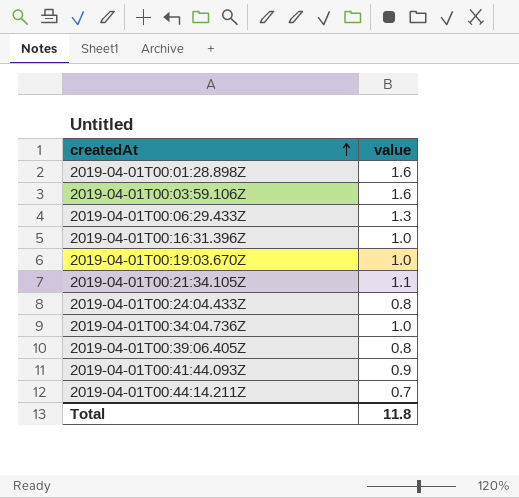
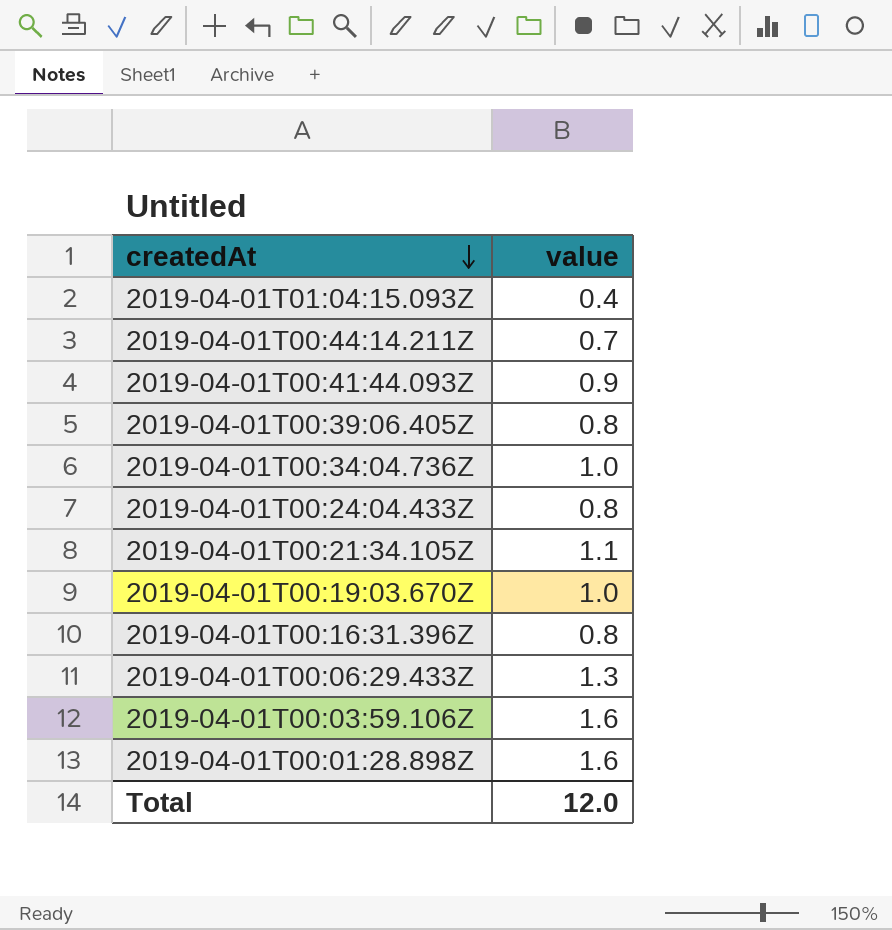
row order: createdAt ascending -> createdAt descending
row 2019-04-01T01:04:15.093Z: none -> 0.4
2019-04-01T00:16:31.396Z | value: 1.0 -> 0.8
Total | value: 11.8 -> 12.0

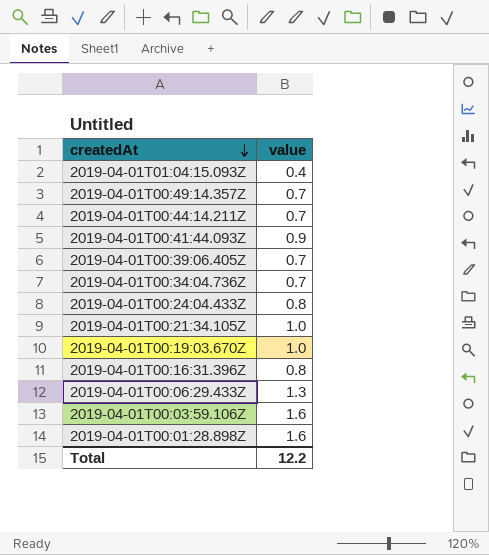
row 2019-04-01T00:49:14.357Z: none -> 0.7
2019-04-01T00:39:06.405Z | value: 0.8 -> 0.7
2019-04-01T00:34:04.736Z | value: 1.0 -> 0.7
2019-04-01T00:21:34.105Z | value: 1.1 -> 1.0
Total | value: 12.0 -> 12.2

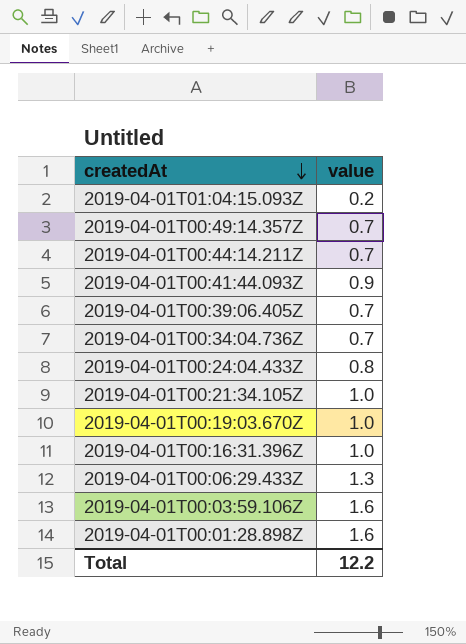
2019-04-01T01:04:15.093Z | value: 0.4 -> 0.2
2019-04-01T00:16:31.396Z | value: 0.8 -> 1.0

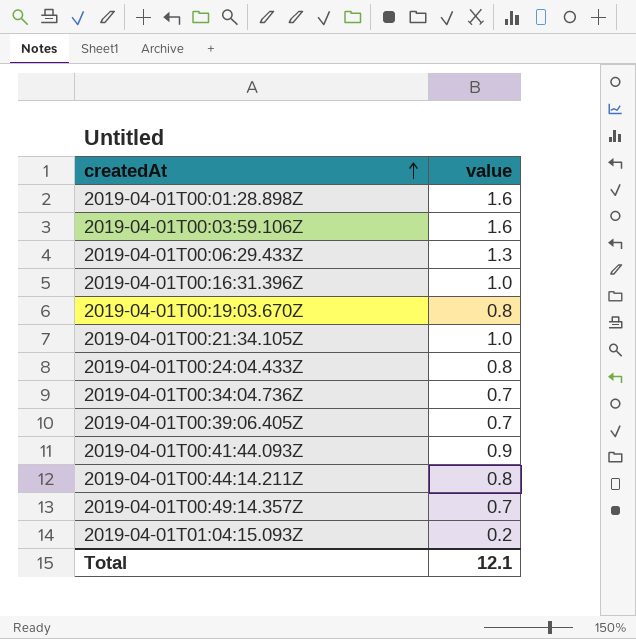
row order: createdAt descending -> createdAt ascending
2019-04-01T00:19:03.670Z | value: 1.0 -> 0.8
2019-04-01T00:44:14.211Z | value: 0.7 -> 0.8
Total | value: 12.2 -> 12.1

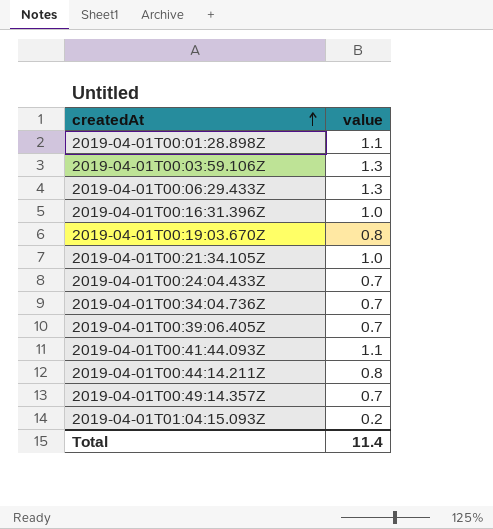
2019-04-01T00:01:28.898Z | value: 1.6 -> 1.1
2019-04-01T00:03:59.106Z | value: 1.6 -> 1.3
2019-04-01T00:24:04.433Z | value: 0.8 -> 0.7
2019-04-01T00:41:44.093Z | value: 0.9 -> 1.1
Total | value: 12.1 -> 11.4

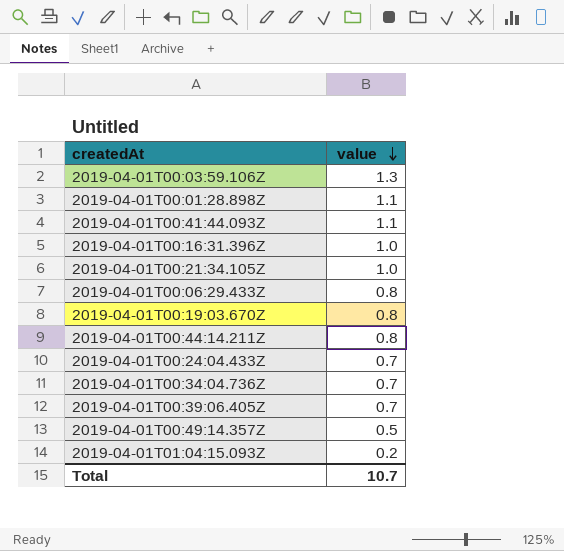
row order: createdAt ascending -> value descending
2019-04-01T00:06:29.433Z | value: 1.3 -> 0.8
2019-04-01T00:49:14.357Z | value: 0.7 -> 0.5
Total | value: 11.4 -> 10.7

